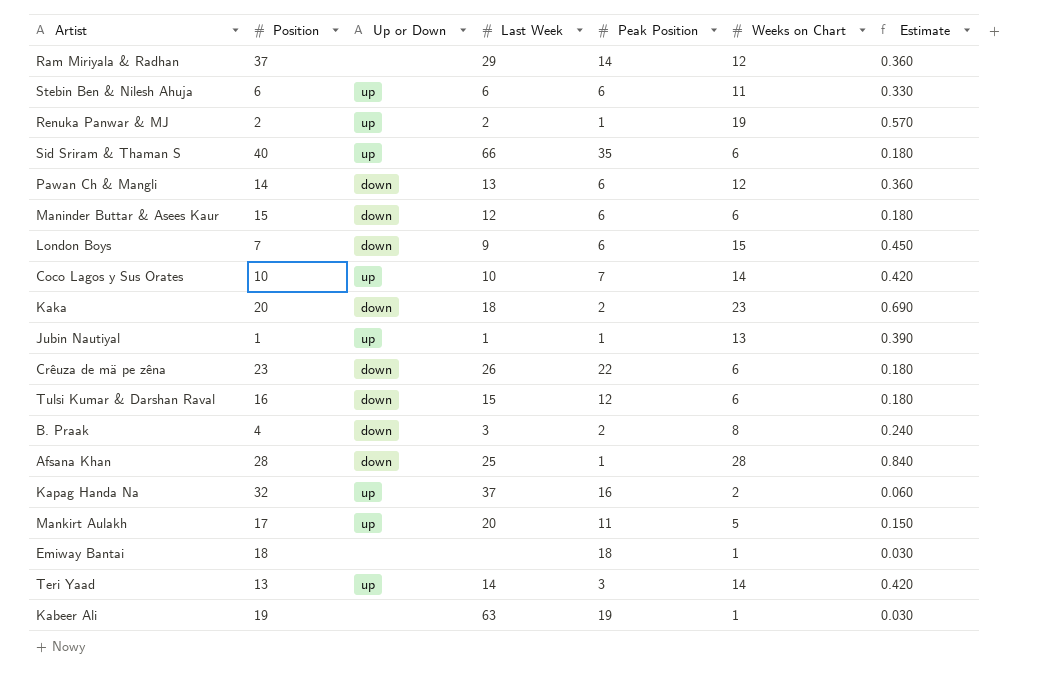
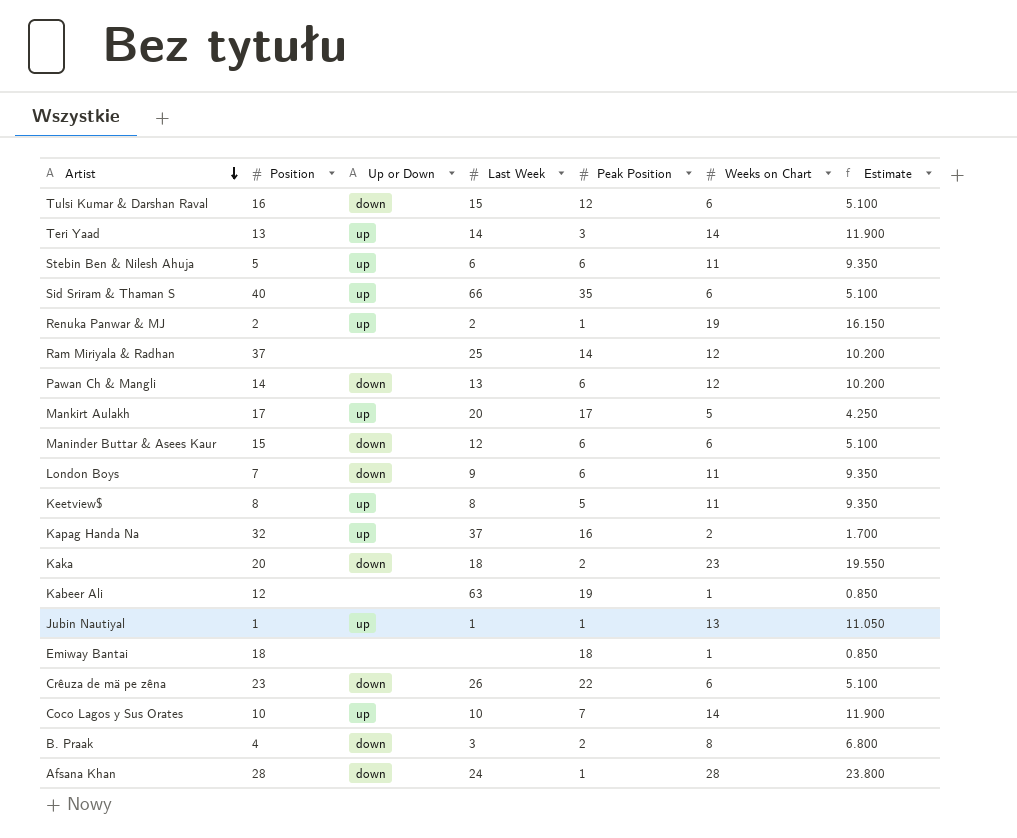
row order: none -> Artist descending
column Estimate | formula: [Weeks on Chart] * 0.03 -> [Weeks on Chart] * 0.85
Stebin Ben & Nilesh Ahuja | Position: 6 -> 5
Ram Miriyala & Radhan | Last Week: 29 -> 25
Mankirt Aulakh | Peak Position: 11 -> 17
London Boys | Weeks on Chart: 15 -> 11
row Keetview$: none -> 8 | up | 8 | 5 | 11 | 9.350
Kabeer Ali | Position: 19 -> 12
Afsana Khan | Last Week: 25 -> 24

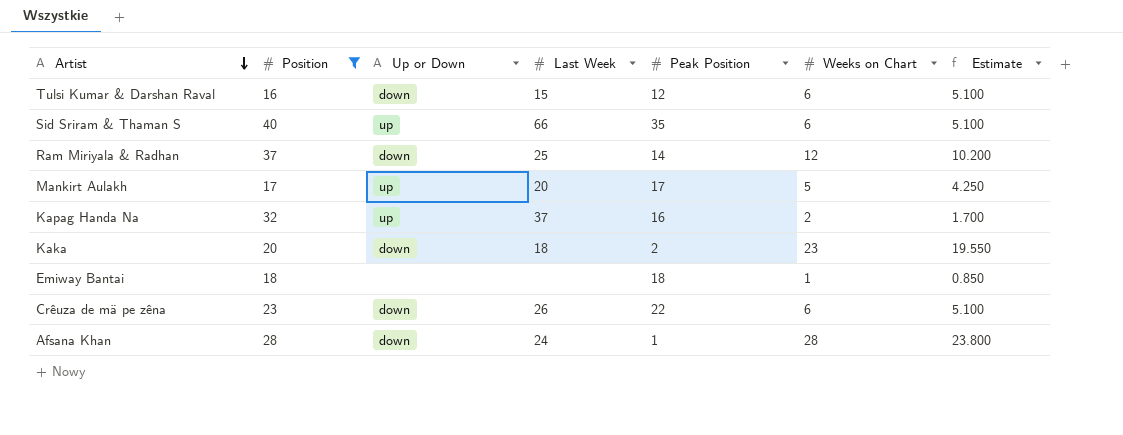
filter: none -> Position >= 16
Ram Miriyala & Radhan | Up or Down: none -> down

